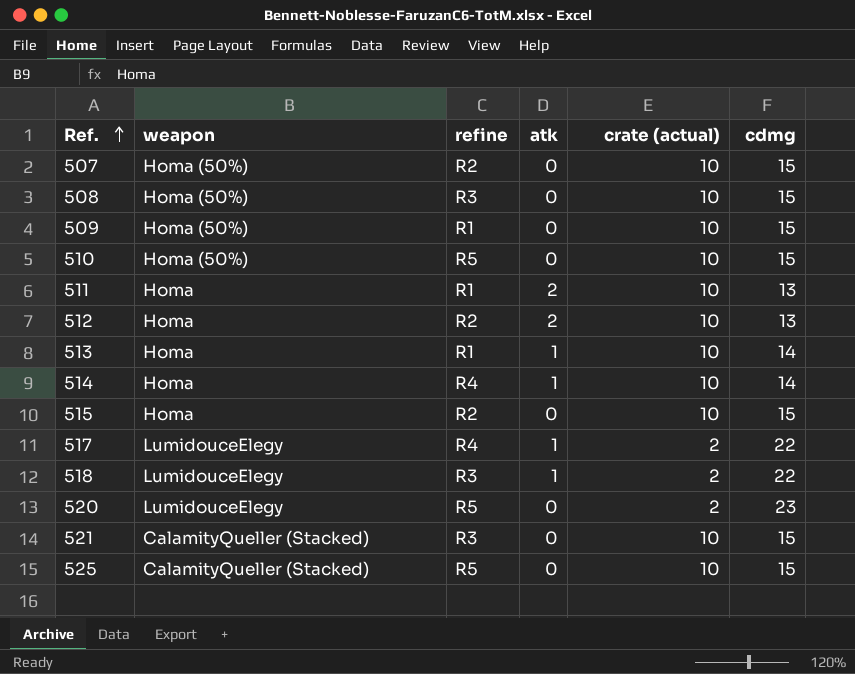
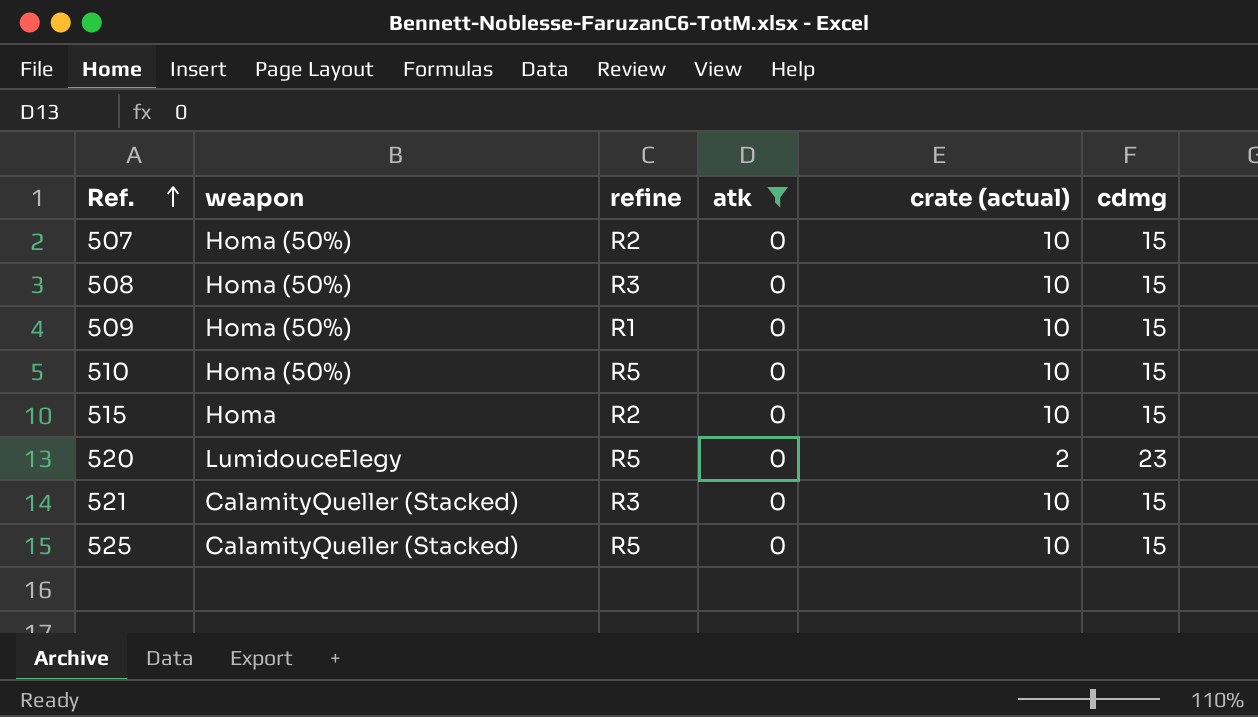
filter: none -> atk = 0

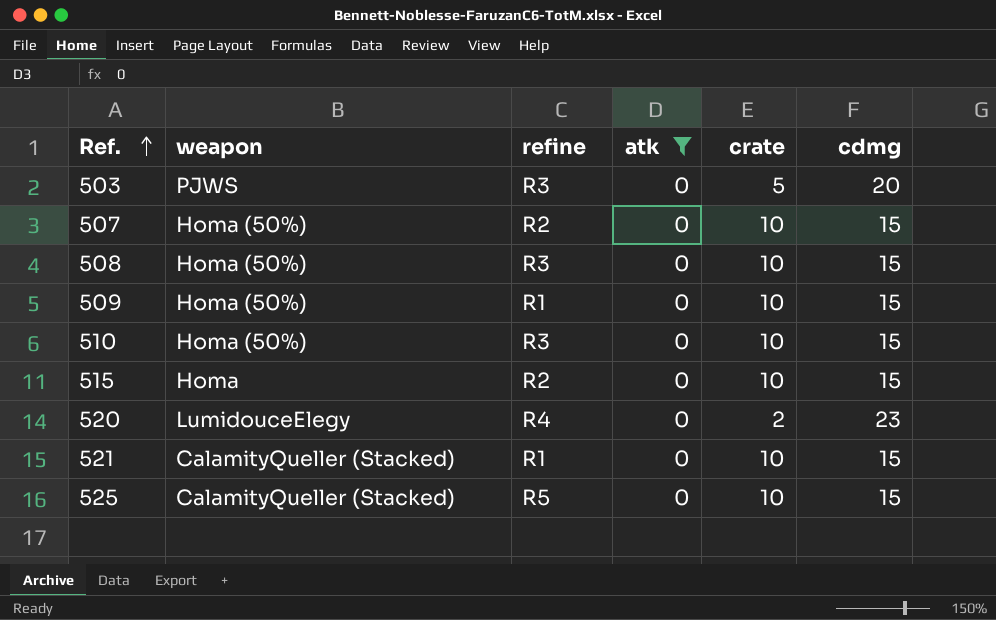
column name: crate (actual) -> crate
row 503: none -> PJWS | R3 | 0 | 5 | 20
510 | refine: R5 -> R3
520 | refine: R5 -> R4
521 | refine: R3 -> R1

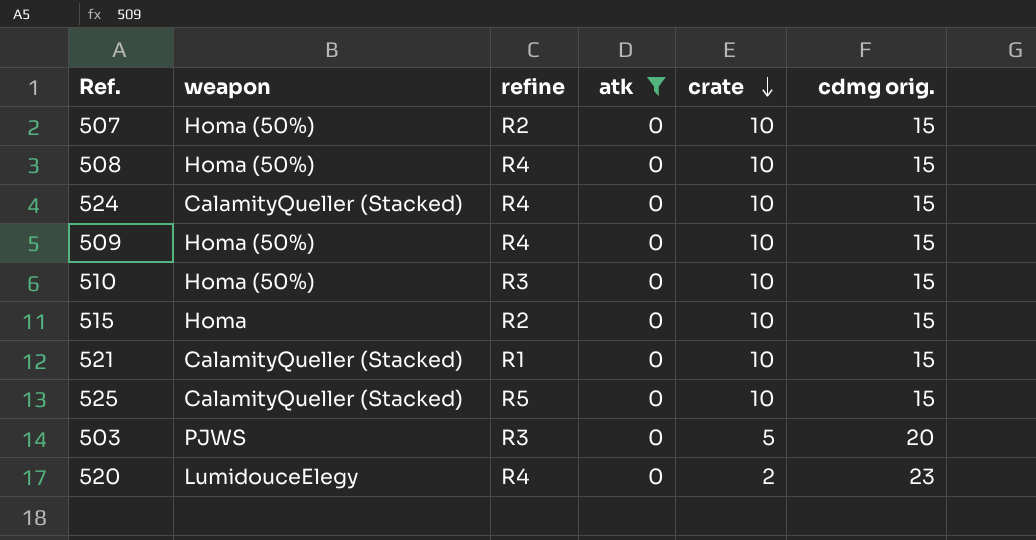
row order: Ref. ascending -> crate descending
column name: cdmg -> cdmg orig.
508 | refine: R3 -> R4
row 524: none -> CalamityQueller (Stacked) | R4 | 0 | 10 | 15
509 | refine: R1 -> R4

